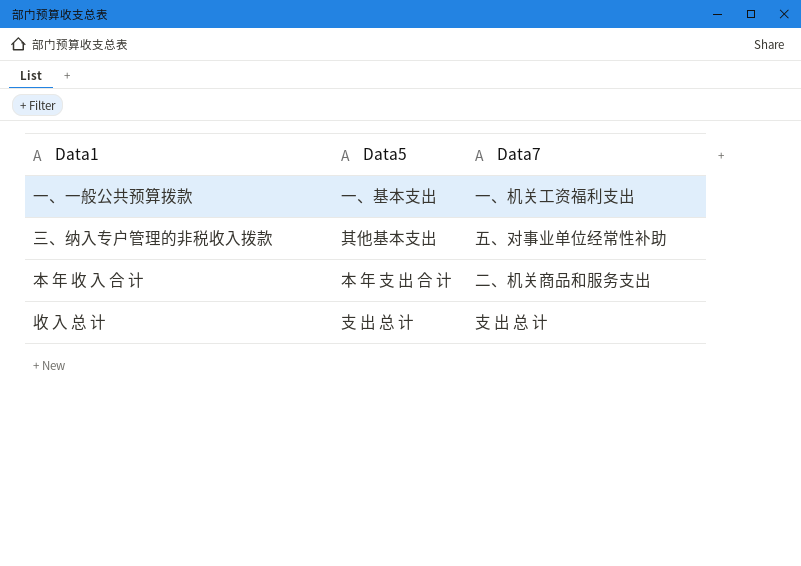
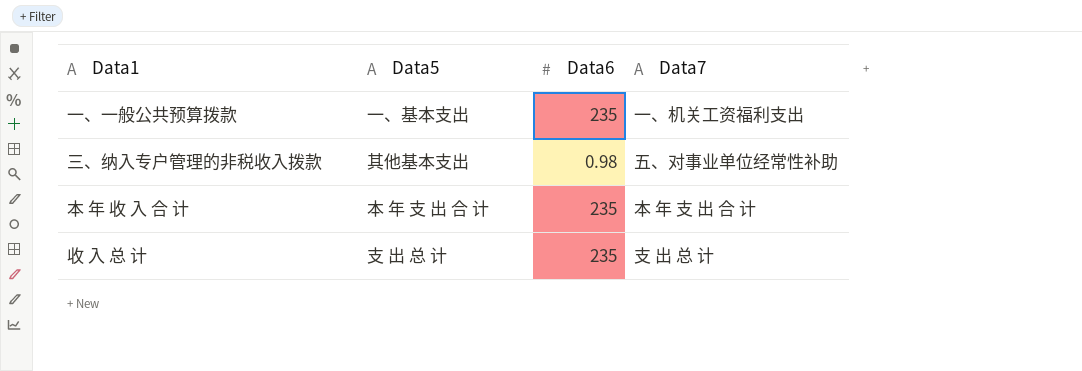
column Data6 | position: none -> 3
本 年 收 入 合 计 | Data7: 二、机关商品和服务支出 -> 本 年 支 出 合 计

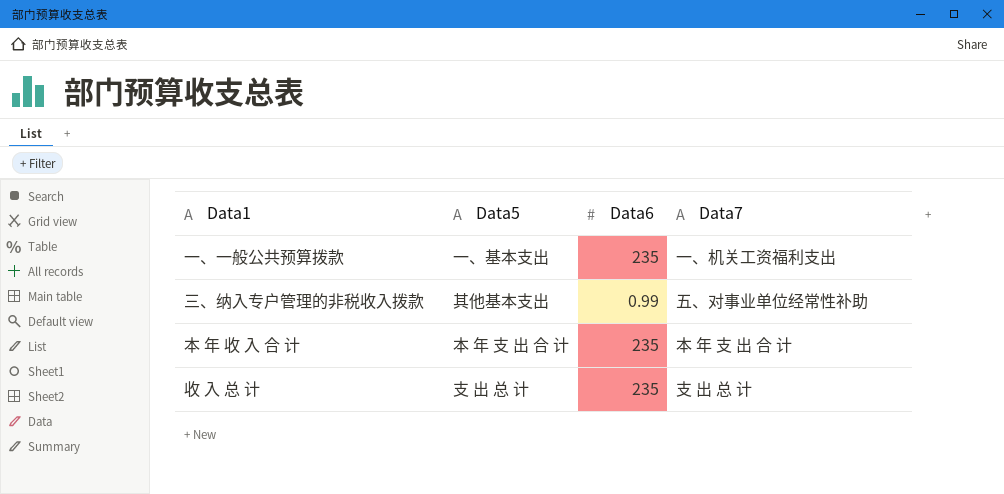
三、纳入专户管理的非税收入拨款 | Data6: 0.98 -> 0.99

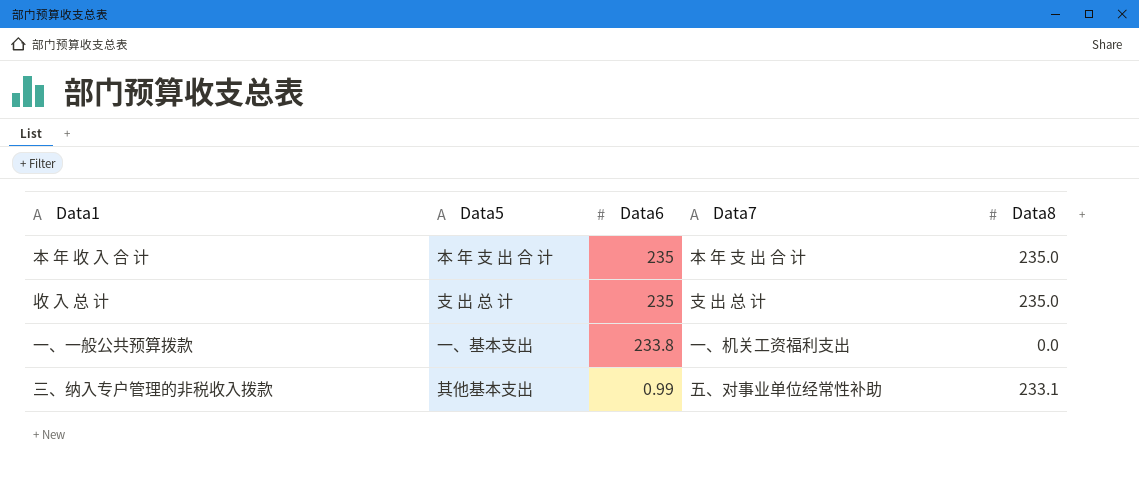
row order: none -> Data6 descending
column Data8 | position: none -> 5
一、一般公共预算拨款 | Data6: 235 -> 233.8

